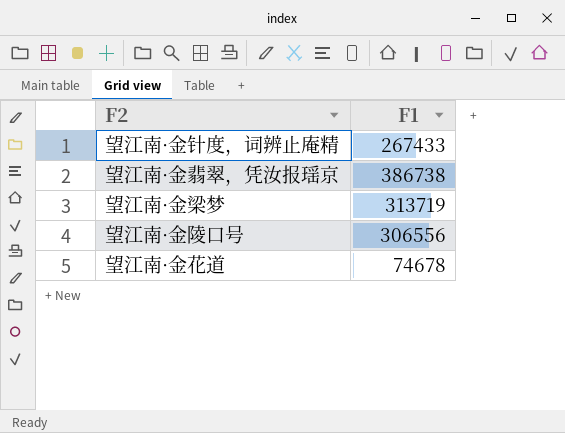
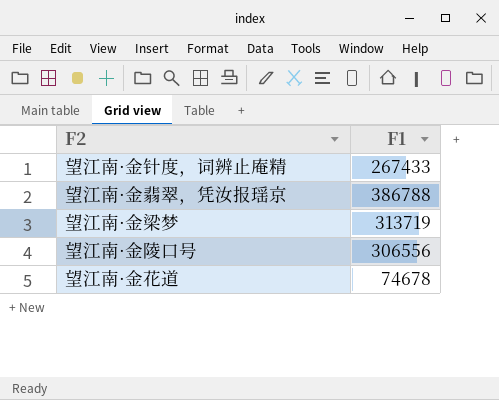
望江南·金翡翠，凭汝报瑶京 | F1: 386738 -> 386788

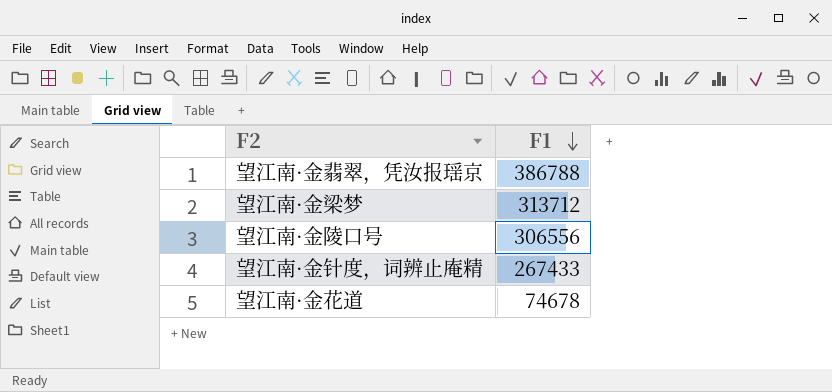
row order: none -> F1 descending
望江南·金梁梦 | F1: 313719 -> 313712

